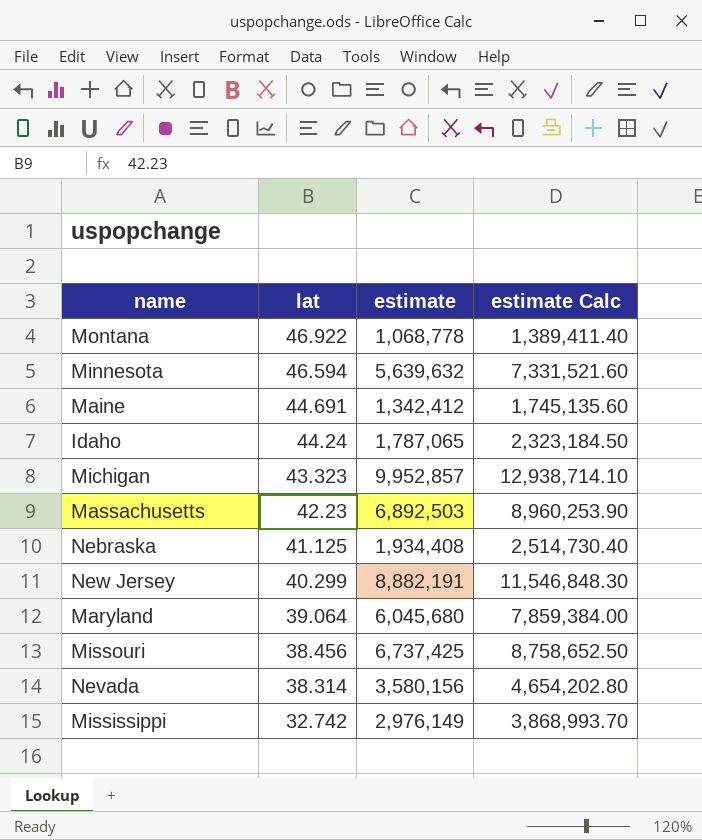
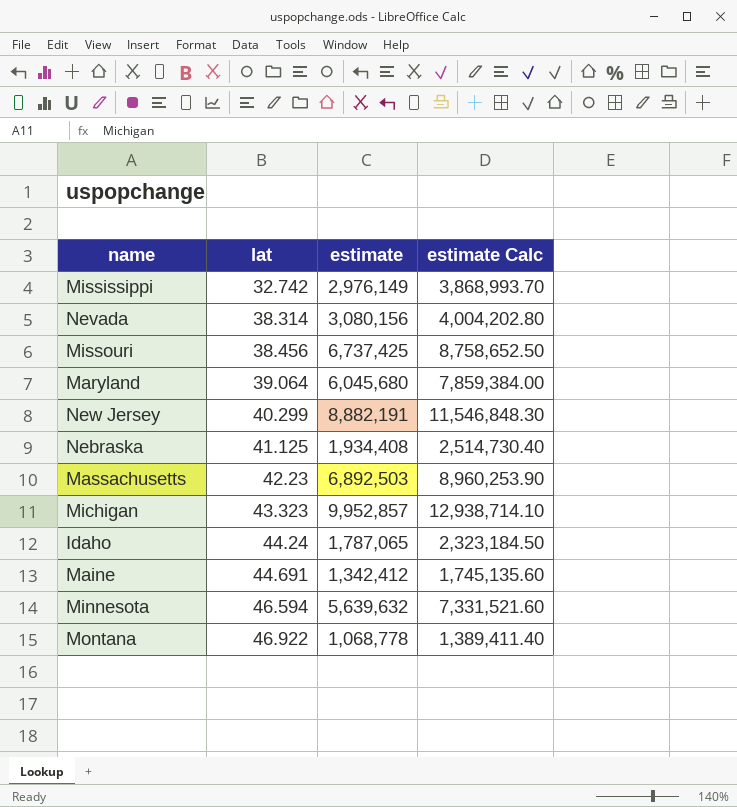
row order: lat descending -> lat ascending
Nevada | estimate: 3,580,156 -> 3,080,156
Nevada | estimate Calc: 4,654,202.80 -> 4,004,202.80

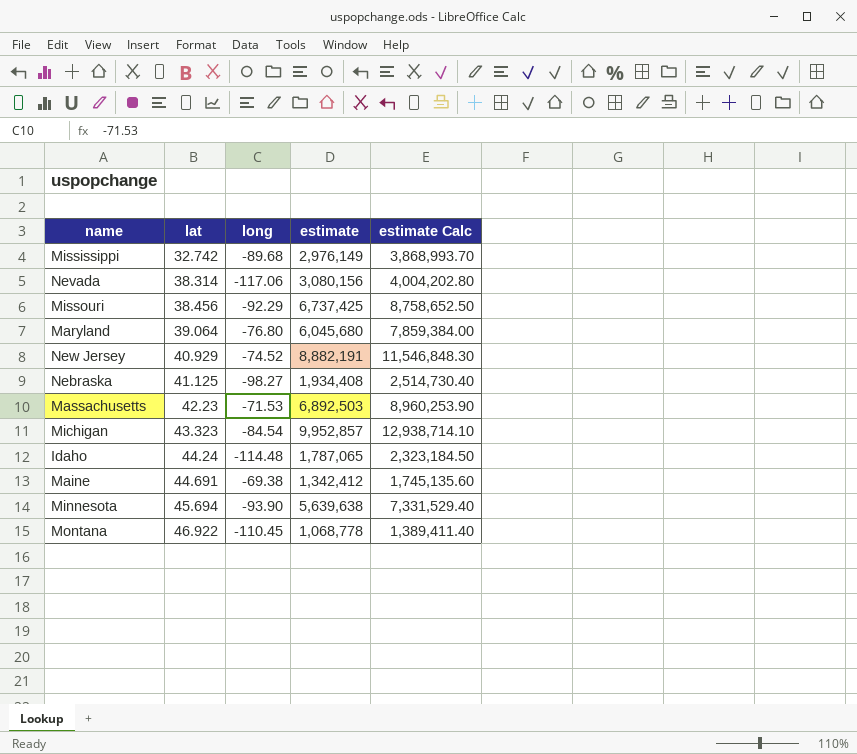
column long | position: none -> 3
New Jersey | lat: 40.299 -> 40.929
Minnesota | lat: 46.594 -> 45.694
Minnesota | estimate: 5,639,632 -> 5,639,638
Minnesota | estimate Calc: 7,331,521.60 -> 7,331,529.40

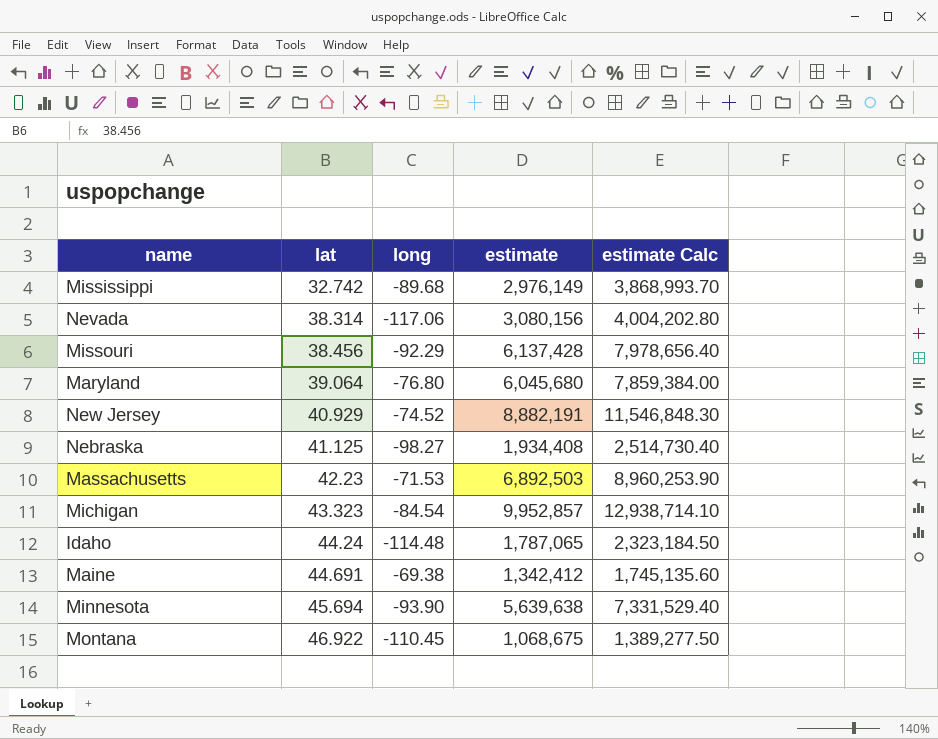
Missouri | estimate: 6,737,425 -> 6,137,428
Missouri | estimate Calc: 8,758,652.50 -> 7,978,656.40
Montana | estimate: 1,068,778 -> 1,068,675
Montana | estimate Calc: 1,389,411.40 -> 1,389,277.50

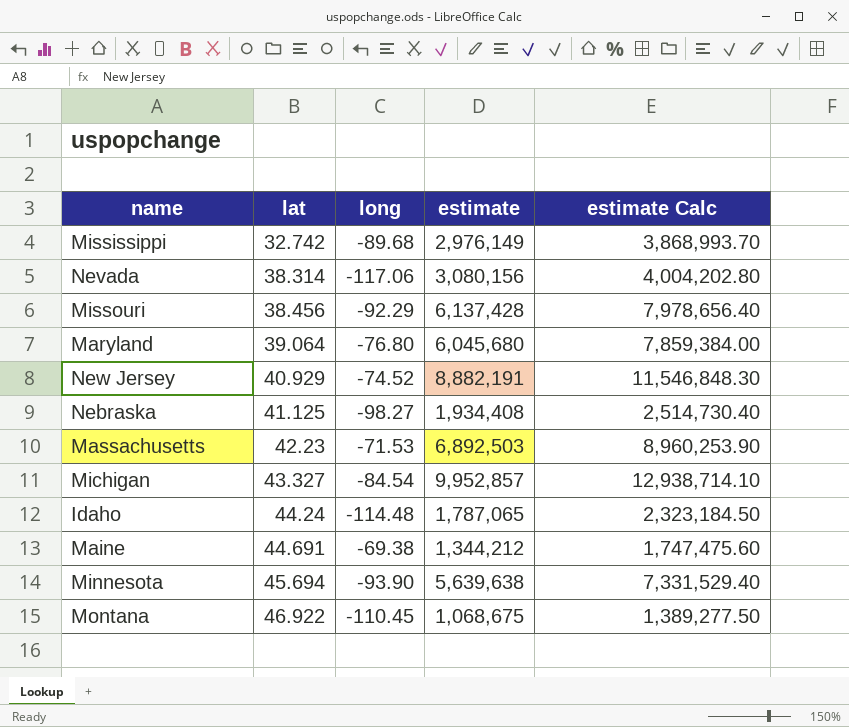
Michigan | lat: 43.323 -> 43.327
Maine | estimate: 1,342,412 -> 1,344,212
Maine | estimate Calc: 1,745,135.60 -> 1,747,475.60

